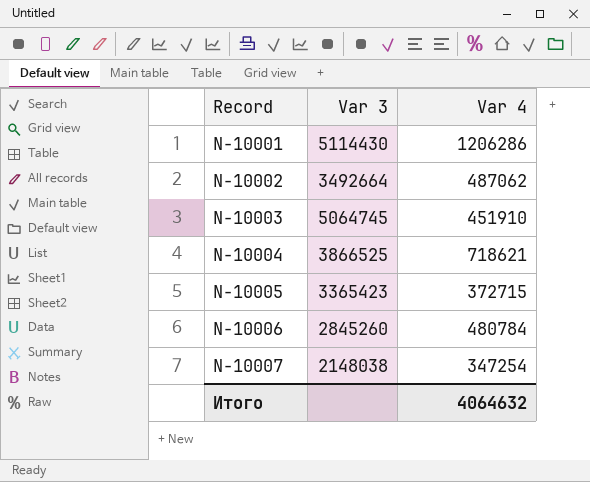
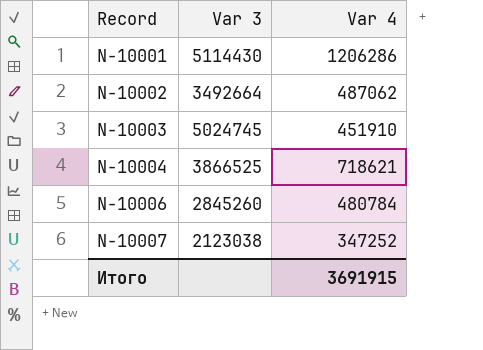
row N-10005: 3365423 | 372715 -> none
N-10003 | Var 3: 5064745 -> 5024745
N-10007 | Var 3: 2148038 -> 2123038
N-10007 | Var 4: 347254 -> 347252
Итого | Var 4: 4064632 -> 3691915

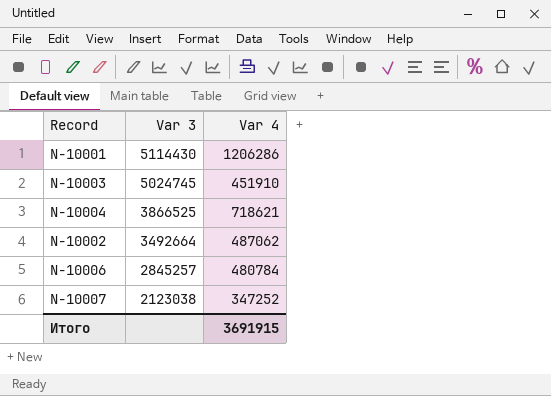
row order: Record ascending -> Var 3 descending
N-10006 | Var 3: 2845260 -> 2845257

